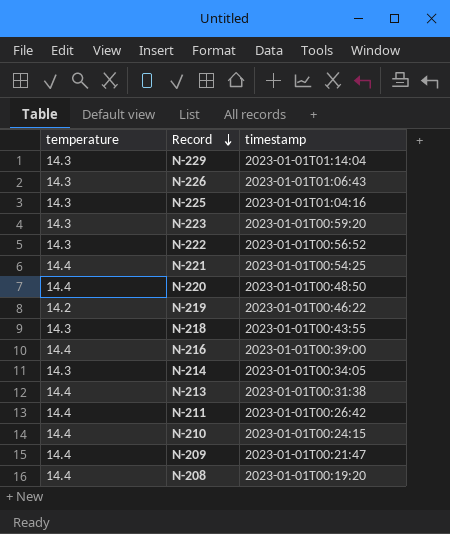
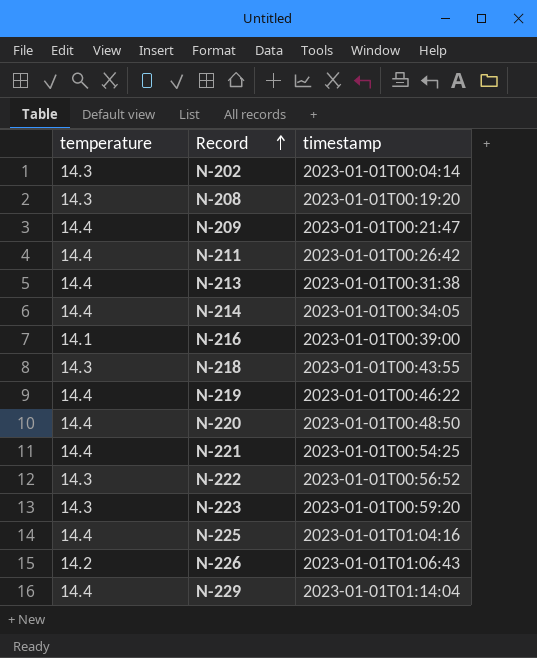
row order: Record descending -> Record ascending
row N-210: 14.4 | 2023-01-01T00:24:15 -> none
row N-202: none -> 14.3 | 2023-01-01T00:04:14
N-208 | temperature: 14.4 -> 14.3
N-214 | temperature: 14.3 -> 14.4
N-216 | temperature: 14.4 -> 14.1
N-219 | temperature: 14.2 -> 14.4
N-225 | temperature: 14.3 -> 14.4
N-226 | temperature: 14.3 -> 14.2
N-229 | temperature: 14.3 -> 14.4

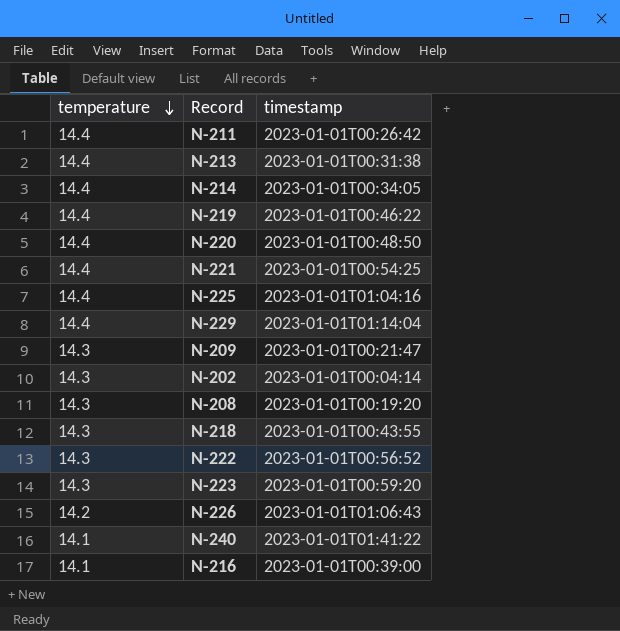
row order: Record ascending -> temperature descending
N-209 | temperature: 14.4 -> 14.3
row N-240: none -> 14.1 | 2023-01-01T01:41:22

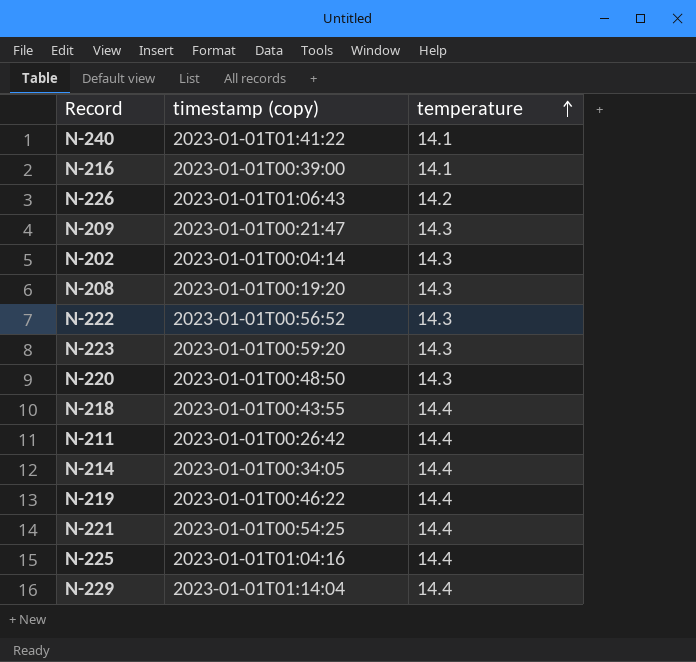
row order: temperature descending -> temperature ascending
column name: timestamp -> timestamp (copy)
column temperature | position: 1 -> 3
row N-213: 14.4 | 2023-01-01T00:31:38 -> none
N-220 | temperature: 14.4 -> 14.3
N-218 | temperature: 14.3 -> 14.4

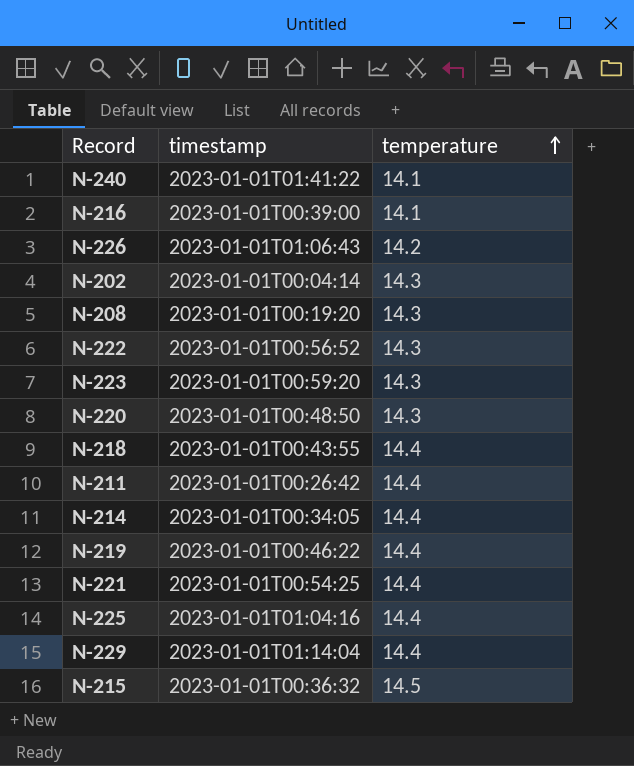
column name: timestamp (copy) -> timestamp
row N-209: 2023-01-01T00:21:47 | 14.3 -> none
row N-215: none -> 2023-01-01T00:36:32 | 14.5

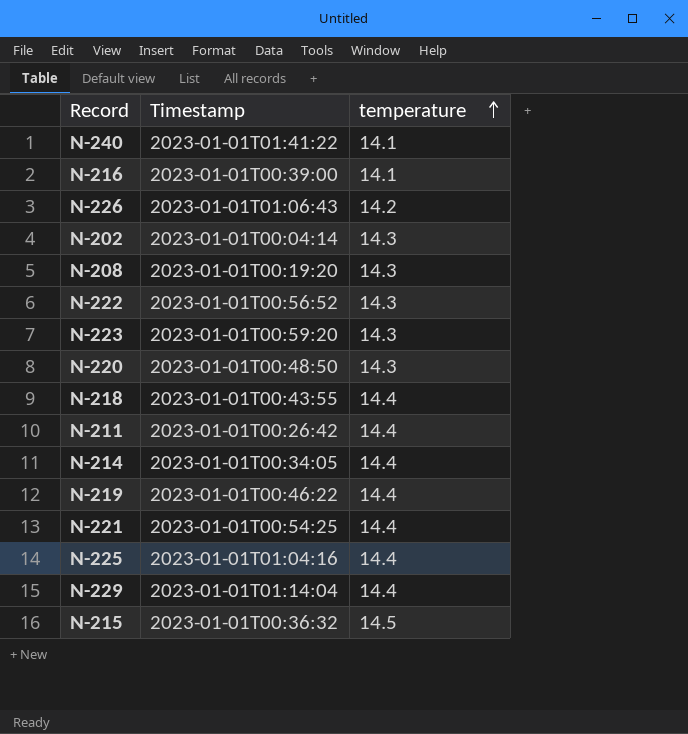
column name: timestamp -> Timestamp

